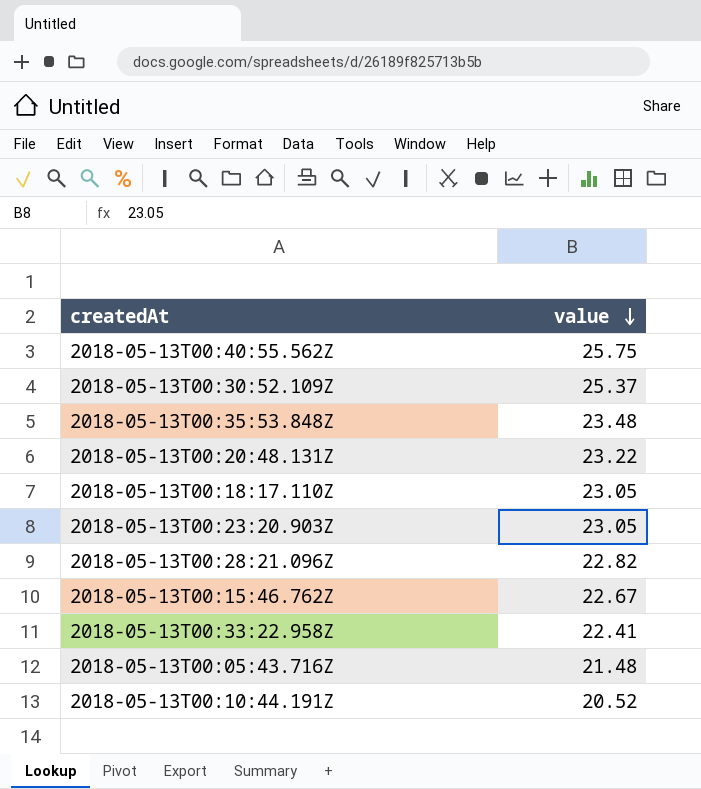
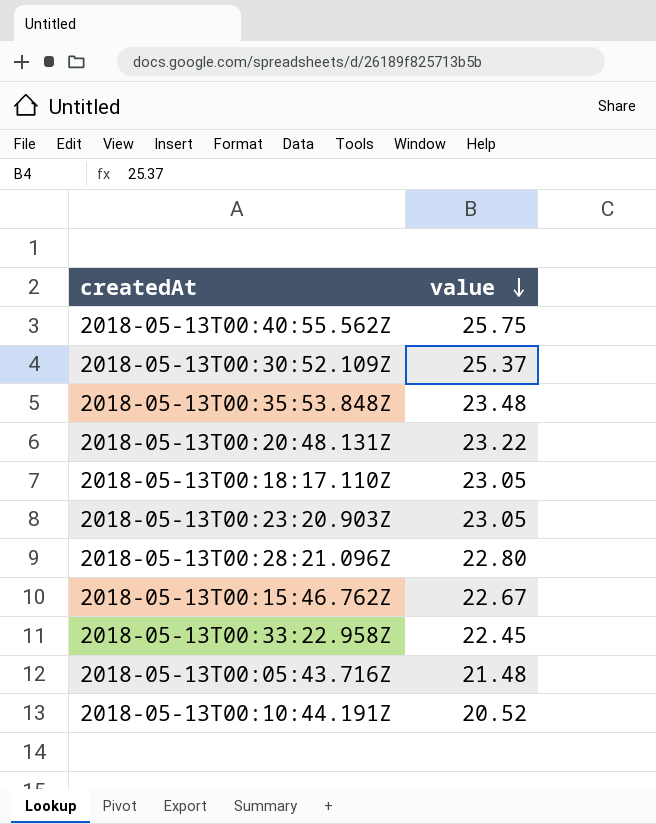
2018-05-13T00:28:21.096Z | value: 22.82 -> 22.80
2018-05-13T00:33:22.958Z | value: 22.41 -> 22.45

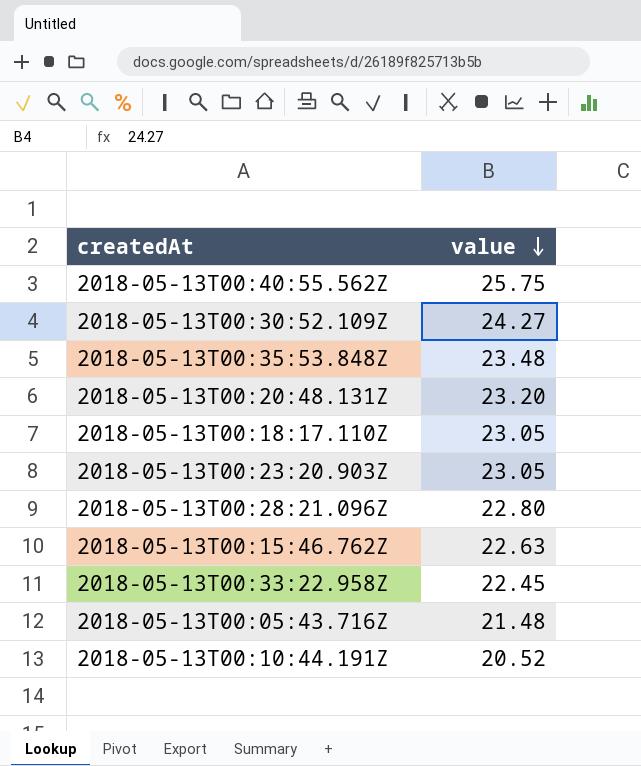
2018-05-13T00:30:52.109Z | value: 25.37 -> 24.27
2018-05-13T00:20:48.131Z | value: 23.22 -> 23.20
2018-05-13T00:15:46.762Z | value: 22.67 -> 22.63

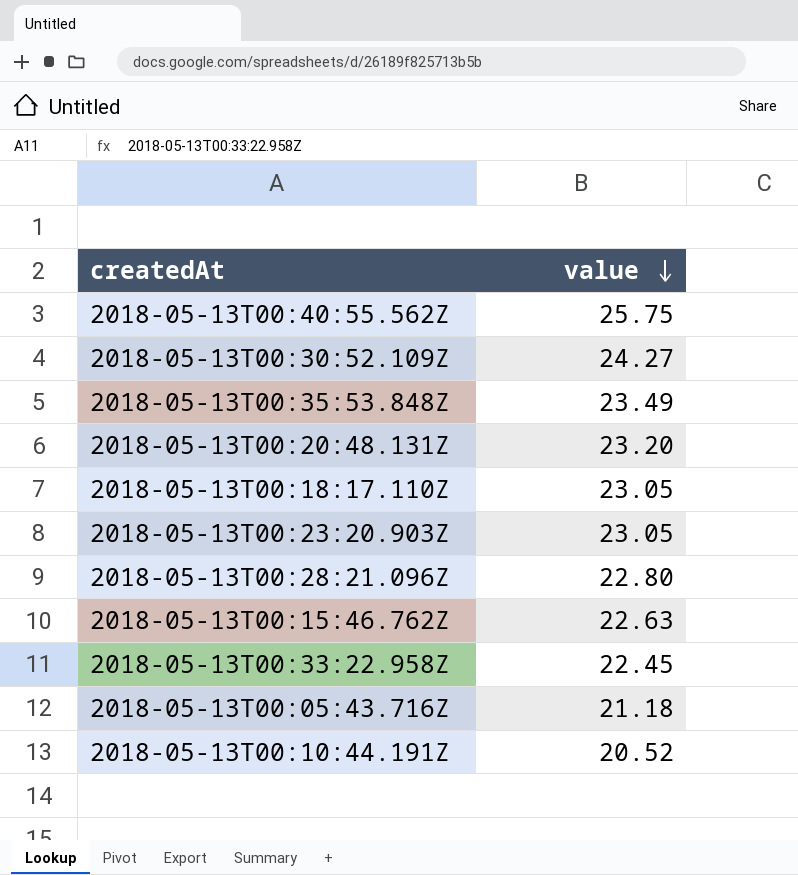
2018-05-13T00:35:53.848Z | value: 23.48 -> 23.49
2018-05-13T00:05:43.716Z | value: 21.48 -> 21.18

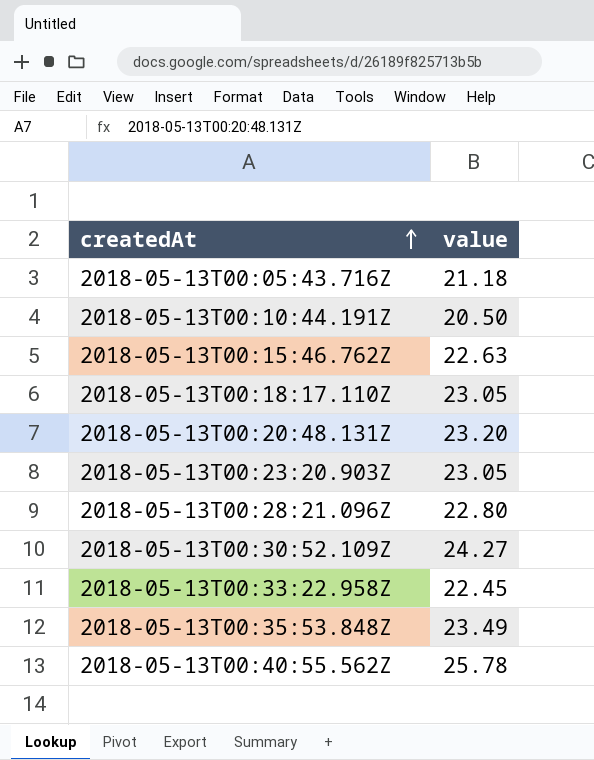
row order: value descending -> createdAt ascending
2018-05-13T00:10:44.191Z | value: 20.52 -> 20.50
2018-05-13T00:40:55.562Z | value: 25.75 -> 25.78

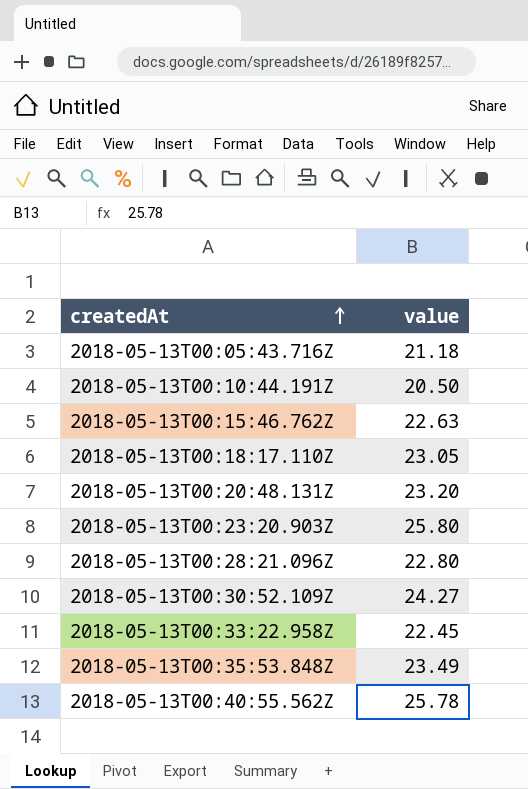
2018-05-13T00:23:20.903Z | value: 23.05 -> 25.80

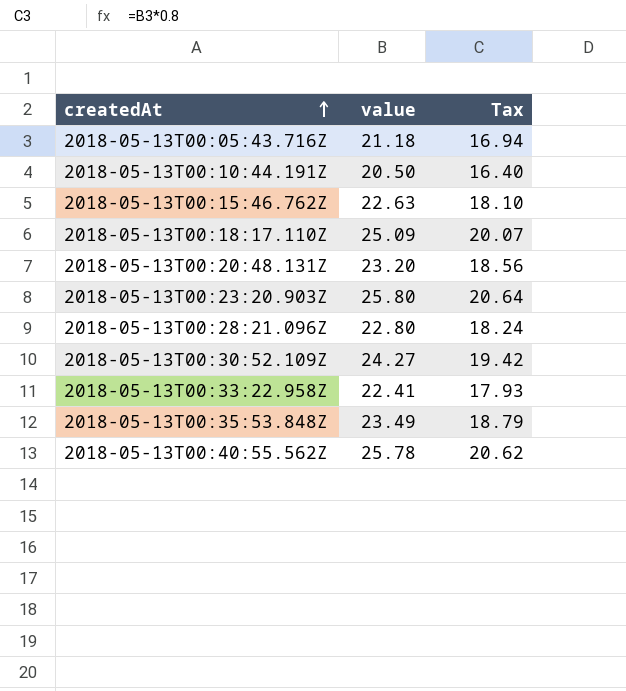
column Tax | formula: none -> [value] * 0.8
2018-05-13T00:18:17.110Z | value: 23.05 -> 25.09
2018-05-13T00:33:22.958Z | value: 22.45 -> 22.41

